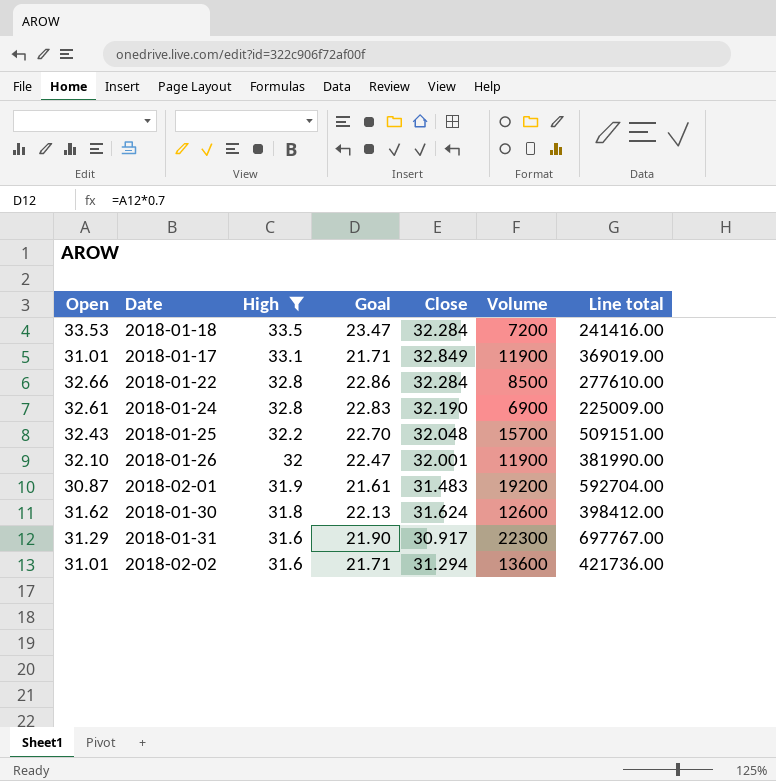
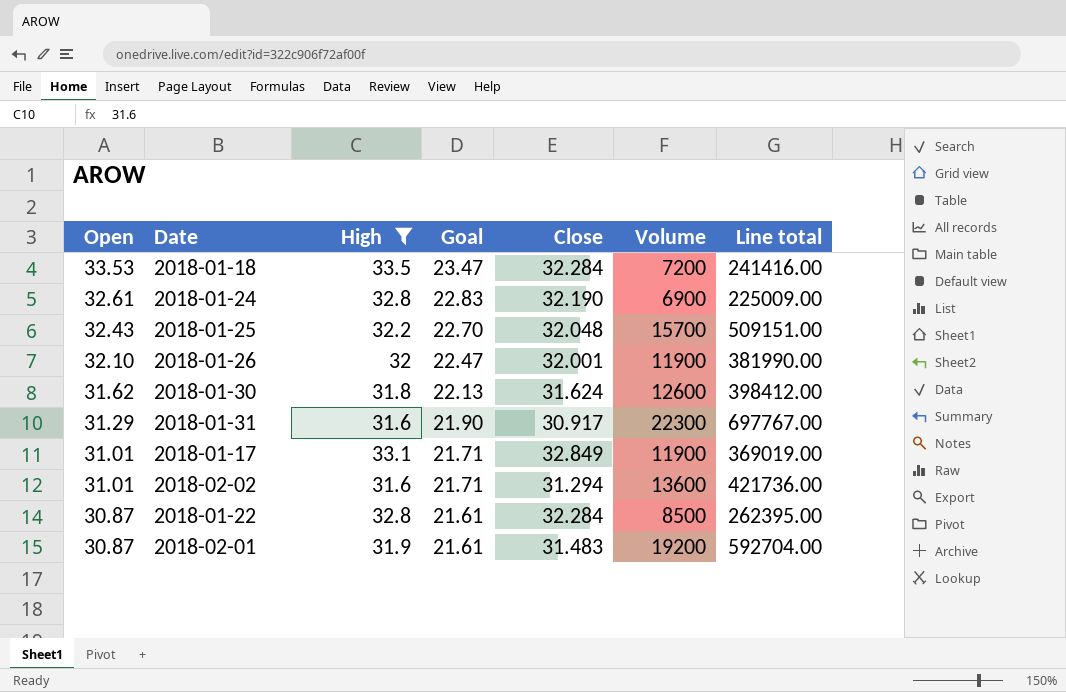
row order: High descending -> Open descending
2018-01-22 | Open: 32.66 -> 30.87
2018-01-22 | Goal: 22.86 -> 21.61
2018-01-22 | Line total: 277610.00 -> 262395.00

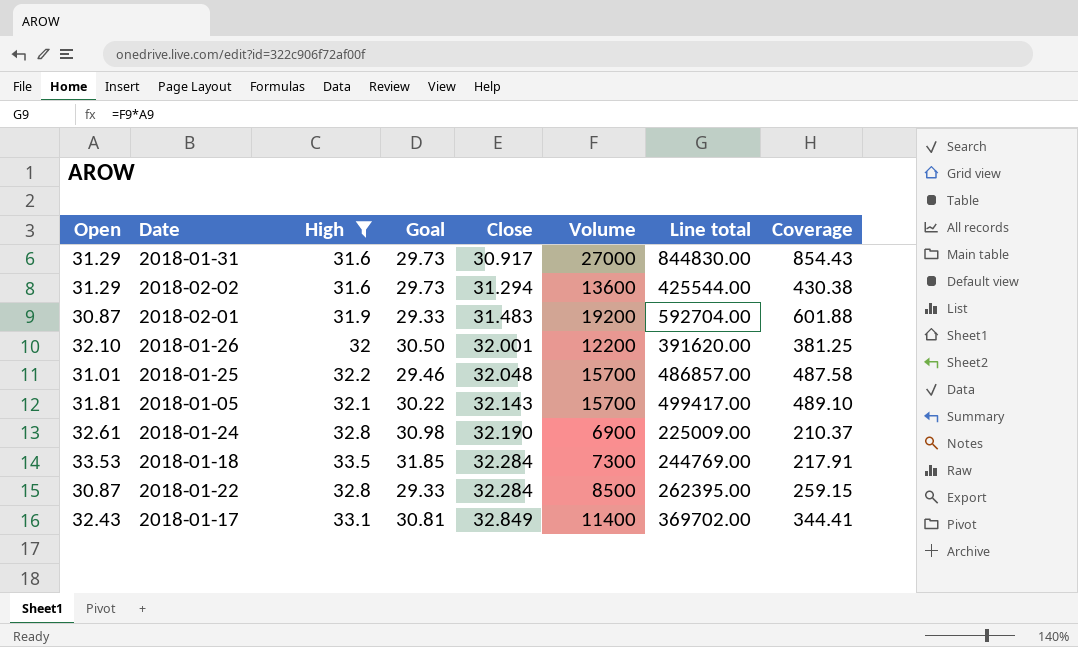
row order: Open descending -> Close ascending
column Goal | formula: [Open] * 0.7 -> [Open] * 0.95
column Coverage | formula: none -> [Volume] / [High]
row 2018-01-30: 31.62 | 31.8 | 22.13 | 31.624 | 12600 | 398412.00 -> none
2018-01-31 | Volume: 22300 -> 27000
2018-01-31 | Line total: 697767.00 -> 844830.00
2018-02-02 | Open: 31.01 -> 31.29
2018-02-02 | Line total: 421736.00 -> 425544.00
2018-01-26 | Volume: 11900 -> 12200
2018-01-26 | Line total: 381990.00 -> 391620.00
2018-01-25 | Open: 32.43 -> 31.01
2018-01-25 | Line total: 509151.00 -> 486857.00
row 2018-01-05: none -> 31.81 | 32.1 | 30.22 | 32.143 | 15700 | 499417.00 | 489.10
2018-01-18 | Volume: 7200 -> 7300
2018-01-18 | Line total: 241416.00 -> 244769.00
2018-01-17 | Open: 31.01 -> 32.43
2018-01-17 | Volume: 11900 -> 11400
2018-01-17 | Line total: 369019.00 -> 369702.00

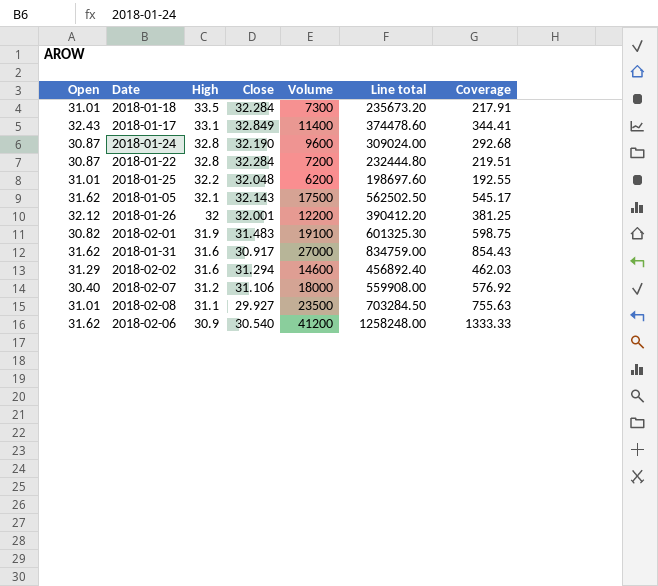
filter: High >= 31.6 -> none
row order: Close ascending -> High descending
column Goal | formula: [Open] * 0.95 -> none
column Line total | formula: [Open] * [Volume] -> [Close] * [Volume]
2018-01-18 | Open: 33.53 -> 31.01
2018-01-24 | Open: 32.61 -> 30.87
2018-01-24 | Volume: 6900 -> 9600
2018-01-24 | Coverage: 210.37 -> 292.68
2018-01-22 | Volume: 8500 -> 7200
2018-01-22 | Coverage: 259.15 -> 219.51
2018-01-25 | Volume: 15700 -> 6200
2018-01-25 | Coverage: 487.58 -> 192.55
2018-01-05 | Open: 31.81 -> 31.62
2018-01-05 | Volume: 15700 -> 17500
2018-01-05 | Coverage: 489.10 -> 545.17
2018-01-26 | Open: 32.10 -> 32.12
2018-02-01 | Open: 30.87 -> 30.82
2018-02-01 | Volume: 19200 -> 19100
2018-02-01 | Coverage: 601.88 -> 598.75
2018-01-31 | Open: 31.29 -> 31.62
2018-02-02 | Volume: 13600 -> 14600
2018-02-02 | Coverage: 430.38 -> 462.03

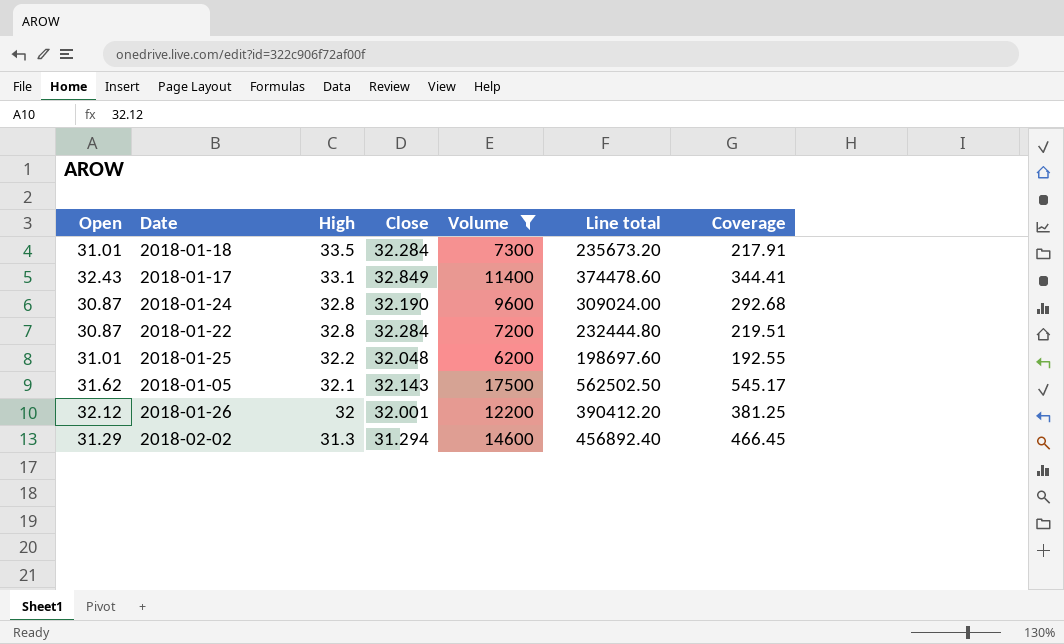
filter: none -> Volume <= 17500
2018-02-02 | High: 31.6 -> 31.3
2018-02-02 | Coverage: 462.03 -> 466.45

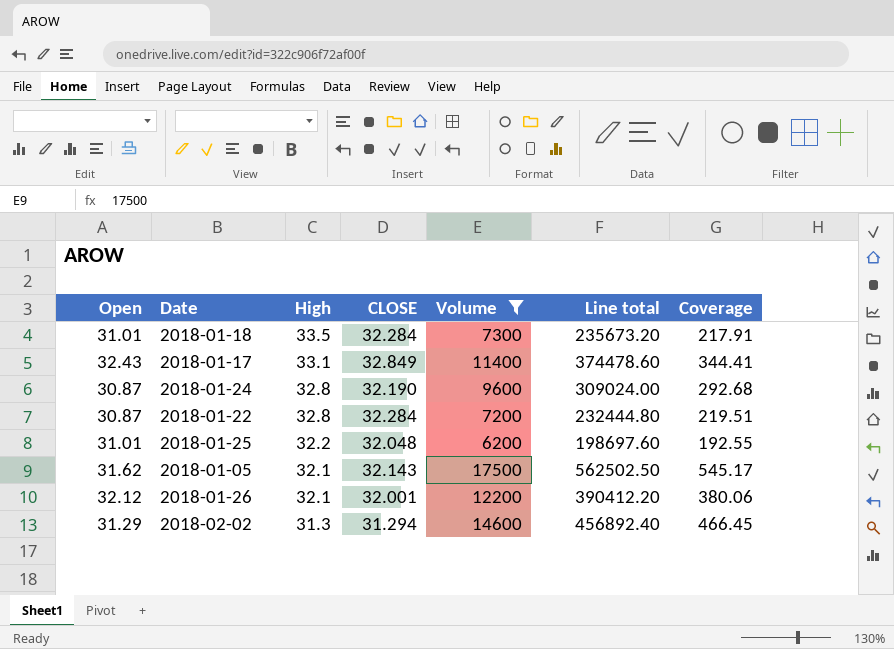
column name: Close -> CLOSE
2018-01-26 | High: 32 -> 32.1
2018-01-26 | Coverage: 381.25 -> 380.06

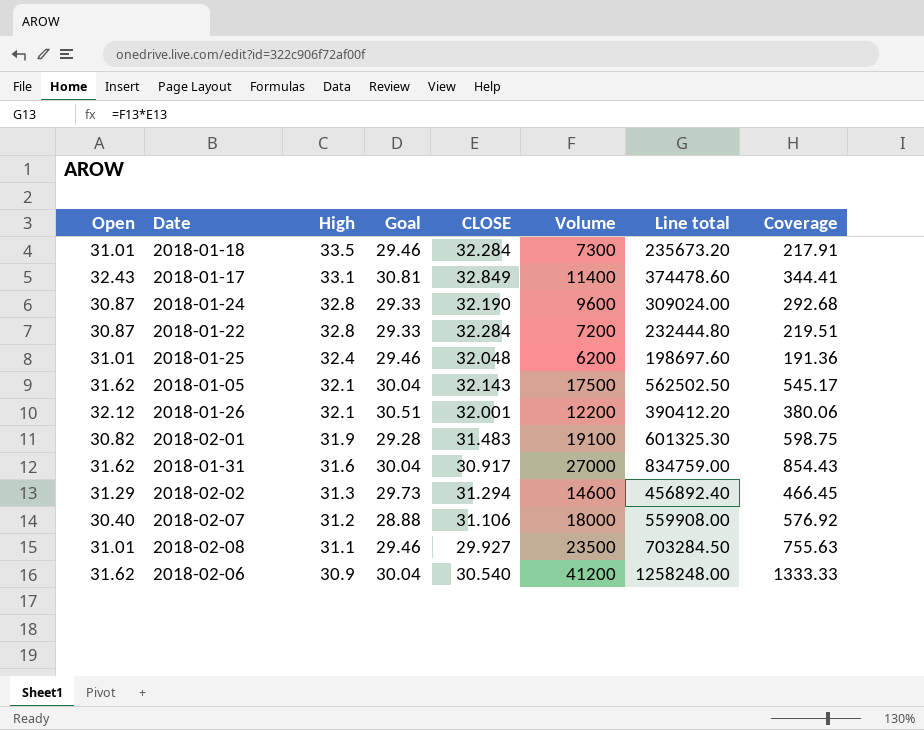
filter: Volume <= 17500 -> none
column Goal | formula: none -> [Open] * 0.95
2018-01-25 | High: 32.2 -> 32.4
2018-01-25 | Coverage: 192.55 -> 191.36

